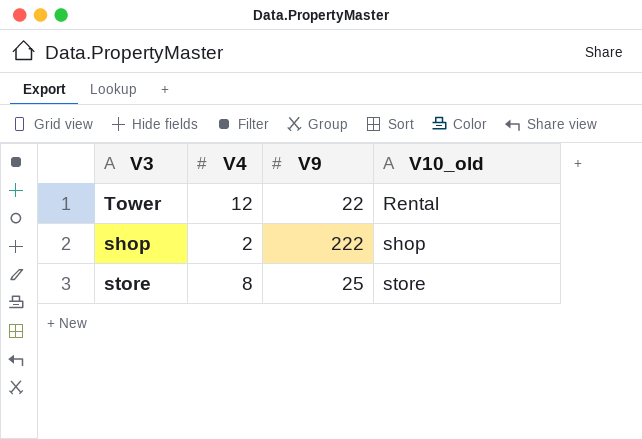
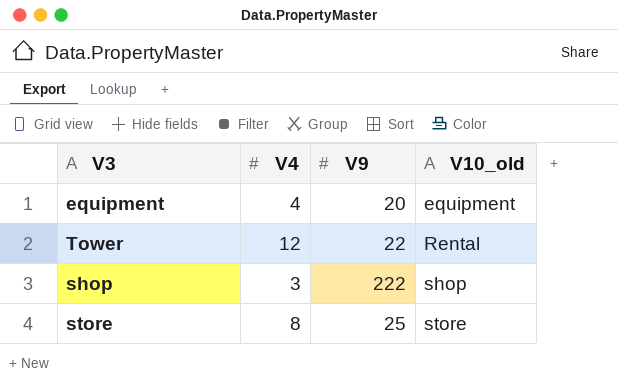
row equipment: none -> 4 | 20 | equipment
shop | V4: 2 -> 3

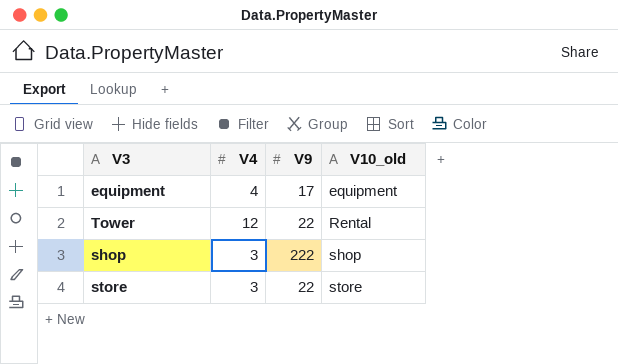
equipment | V9: 20 -> 17
store | V4: 8 -> 3
store | V9: 25 -> 22

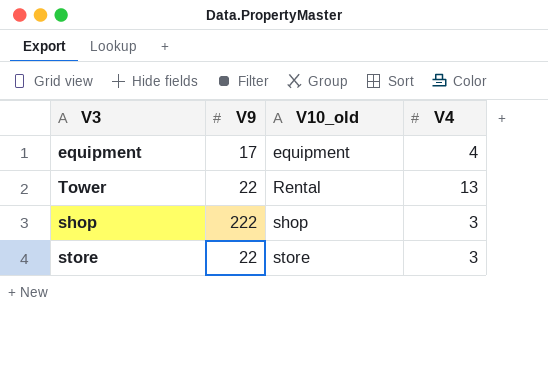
column V4 | position: 2 -> 4
Tower | V4: 12 -> 13

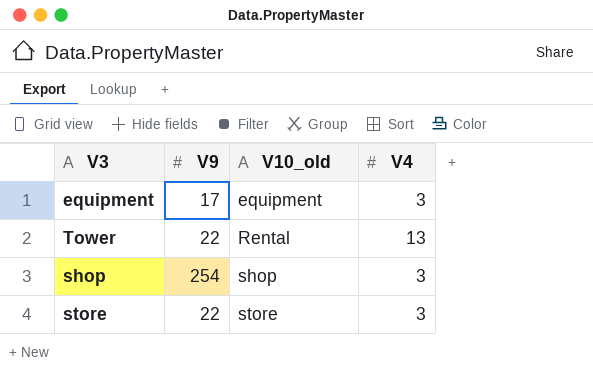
equipment | V4: 4 -> 3
shop | V9: 222 -> 254

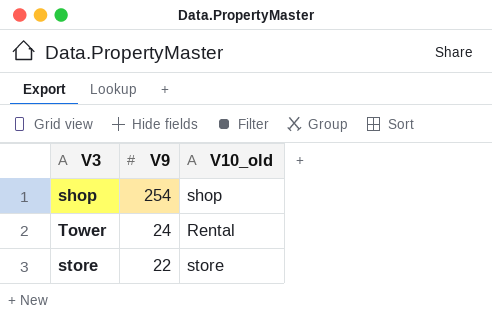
row order: V10_old ascending -> V9 descending
column V4 | position: 4 -> none
row equipment: 17 | equipment | 3 -> none
Tower | V9: 22 -> 24

